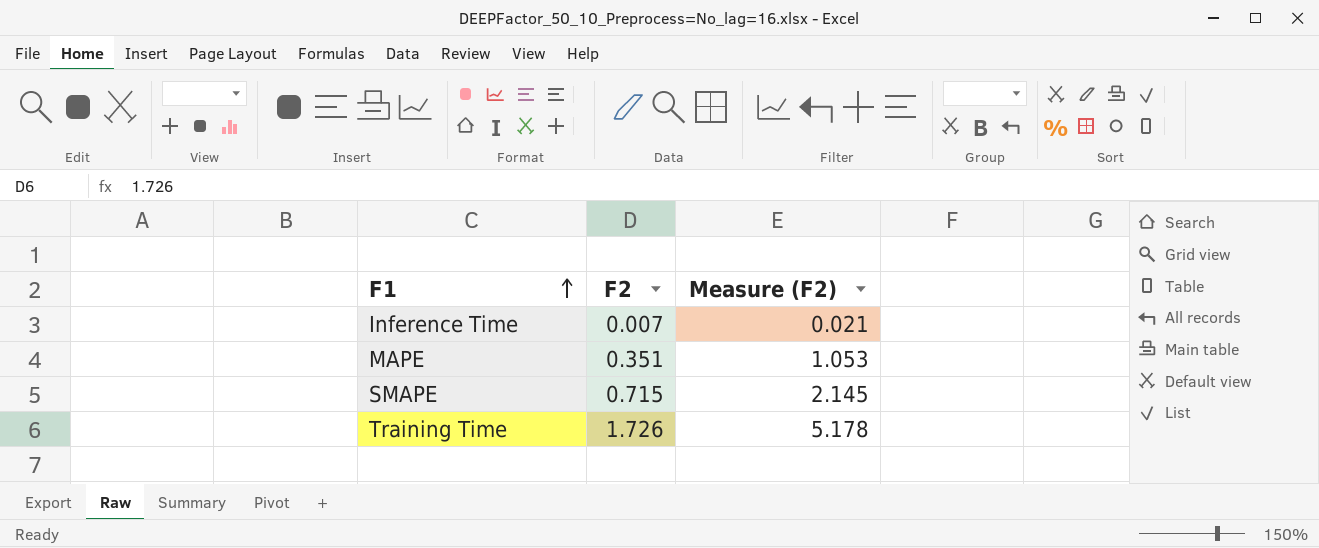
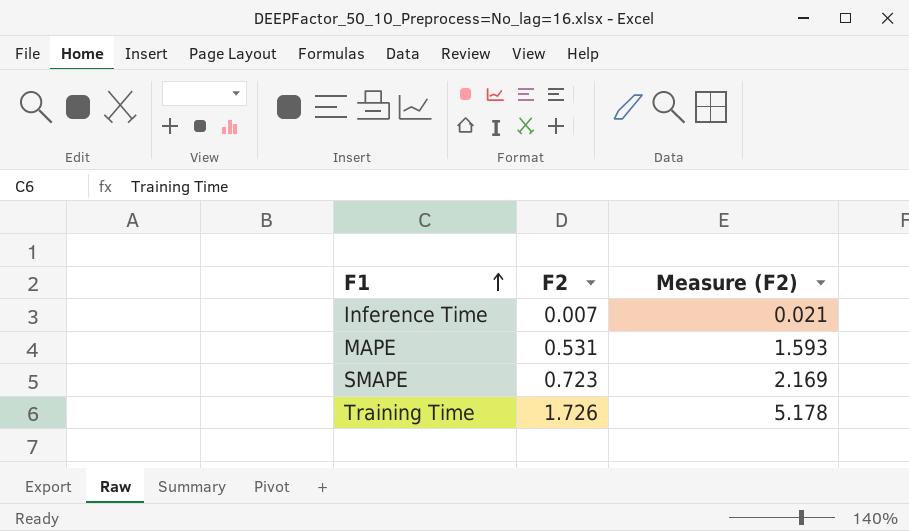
MAPE | F2: 0.351 -> 0.531
MAPE | Measure (F2): 1.053 -> 1.593
SMAPE | F2: 0.715 -> 0.723
SMAPE | Measure (F2): 2.145 -> 2.169

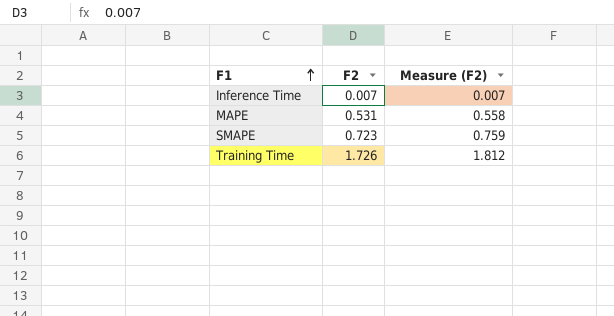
column Measure (F2) | formula: [F2] * 3 -> [F2] * 1.05

